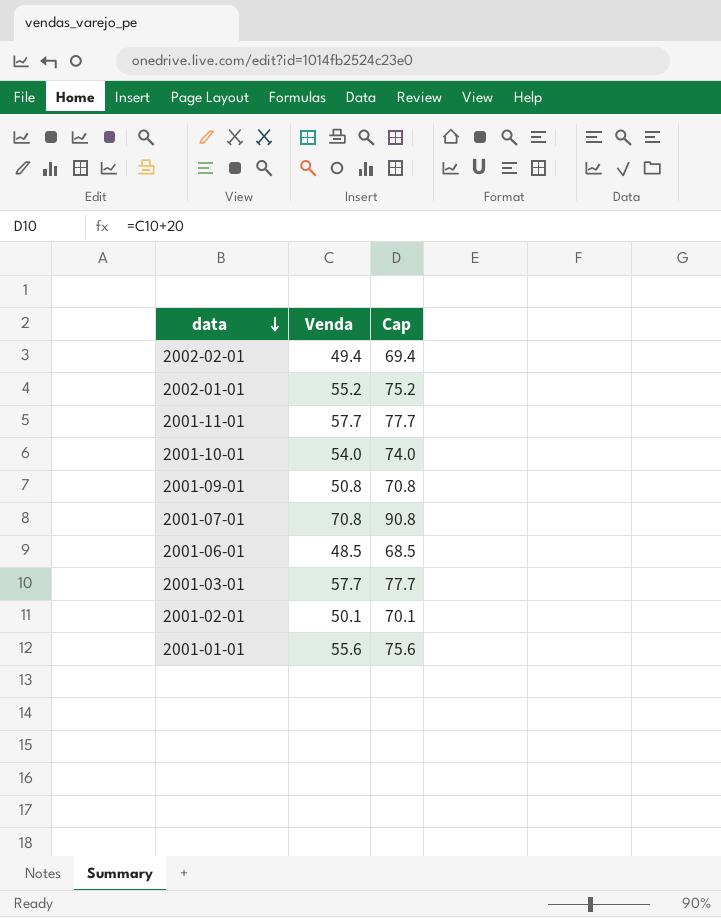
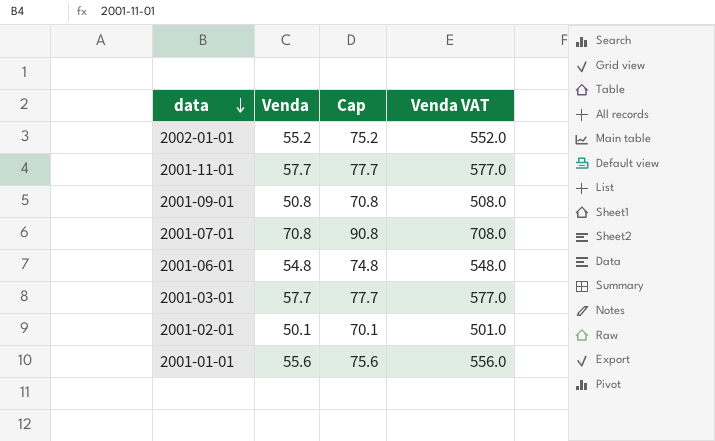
column Venda VAT | formula: none -> [Venda] * 10
row 2002-02-01: 49.4 | 69.4 -> none
row 2001-10-01: 54.0 | 74.0 -> none
2001-06-01 | Venda: 48.5 -> 54.8
2001-06-01 | Cap: 68.5 -> 74.8

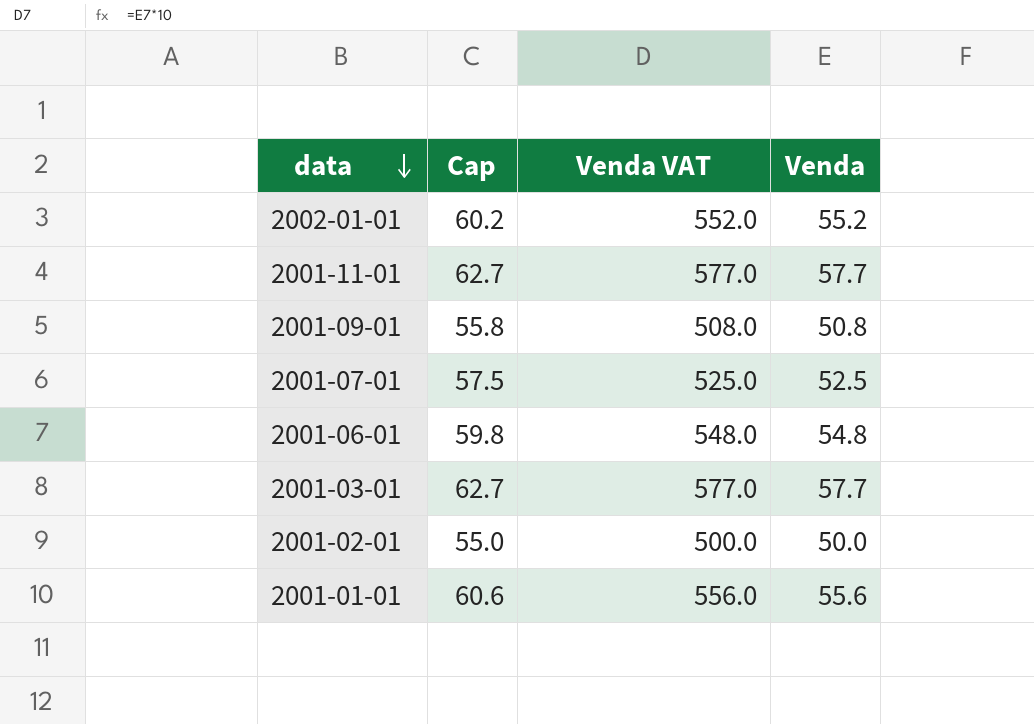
column Cap | formula: [Venda] + 20 -> [Venda] + 5
column Venda | position: 2 -> 4
2001-07-01 | Venda VAT: 708.0 -> 525.0
2001-07-01 | Venda: 70.8 -> 52.5
2001-02-01 | Venda VAT: 501.0 -> 500.0
2001-02-01 | Venda: 50.1 -> 50.0

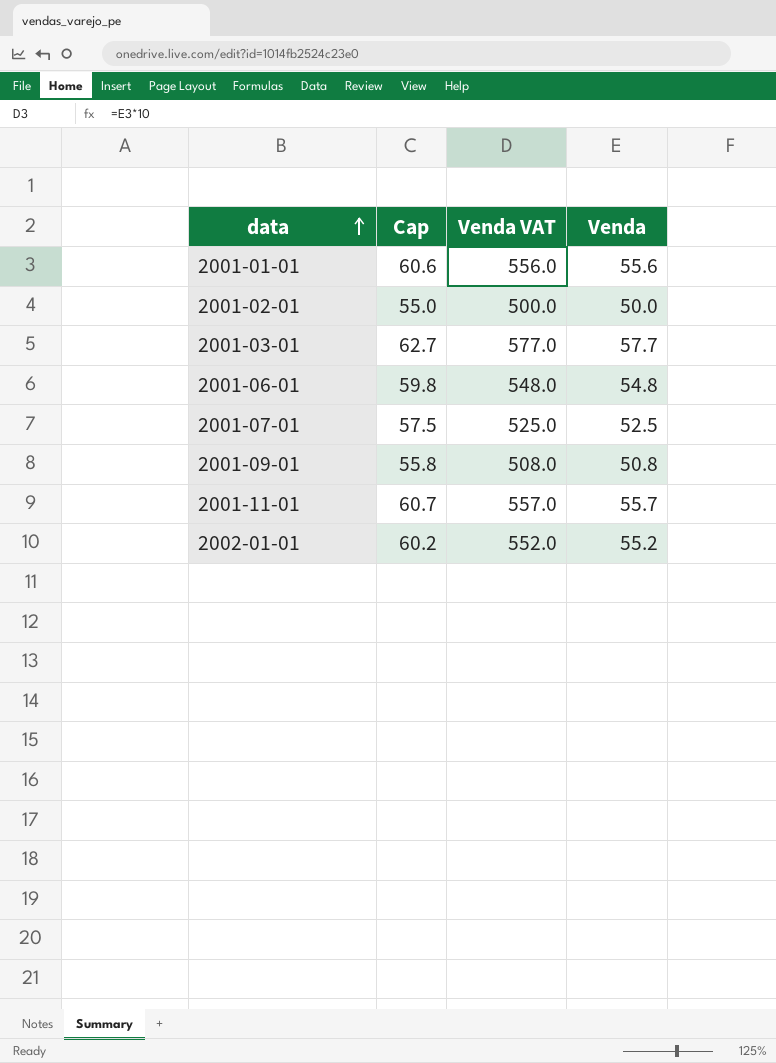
row order: data descending -> data ascending
2001-11-01 | Cap: 62.7 -> 60.7
2001-11-01 | Venda VAT: 577.0 -> 557.0
2001-11-01 | Venda: 57.7 -> 55.7

